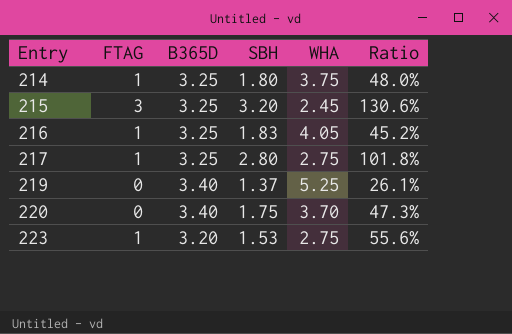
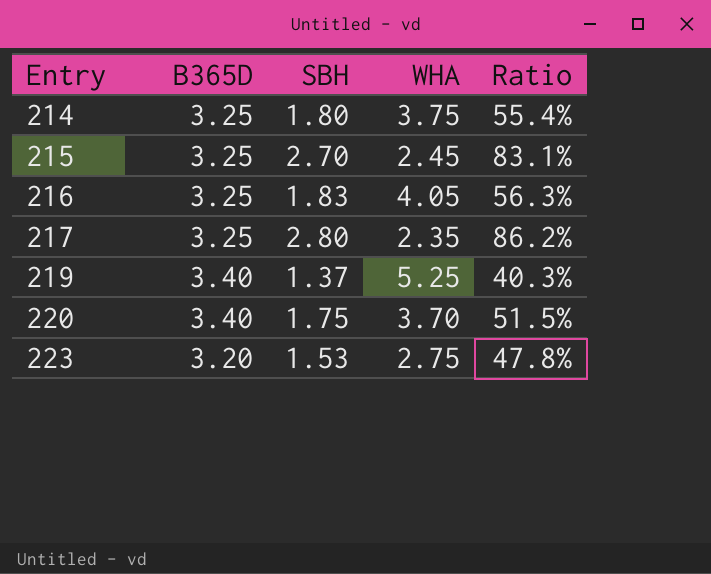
column FTAG | position: 2 -> none
column Ratio | formula: [SBH] / [WHA] -> [SBH] / [B365D]
215 | SBH: 3.20 -> 2.70
217 | WHA: 2.75 -> 2.35

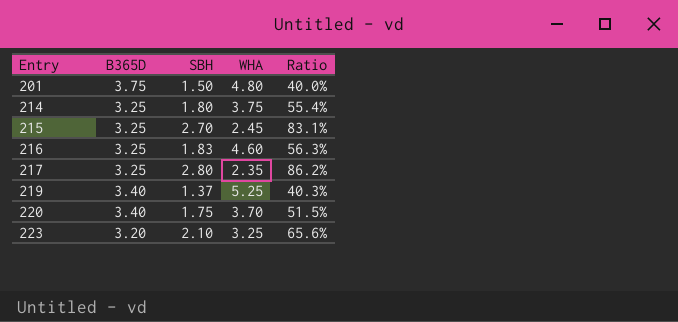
row 201: none -> 3.75 | 1.50 | 4.80 | 40.0%
216 | WHA: 4.05 -> 4.60
223 | SBH: 1.53 -> 2.10
223 | WHA: 2.75 -> 3.25
223 | Ratio: 47.8% -> 65.6%

